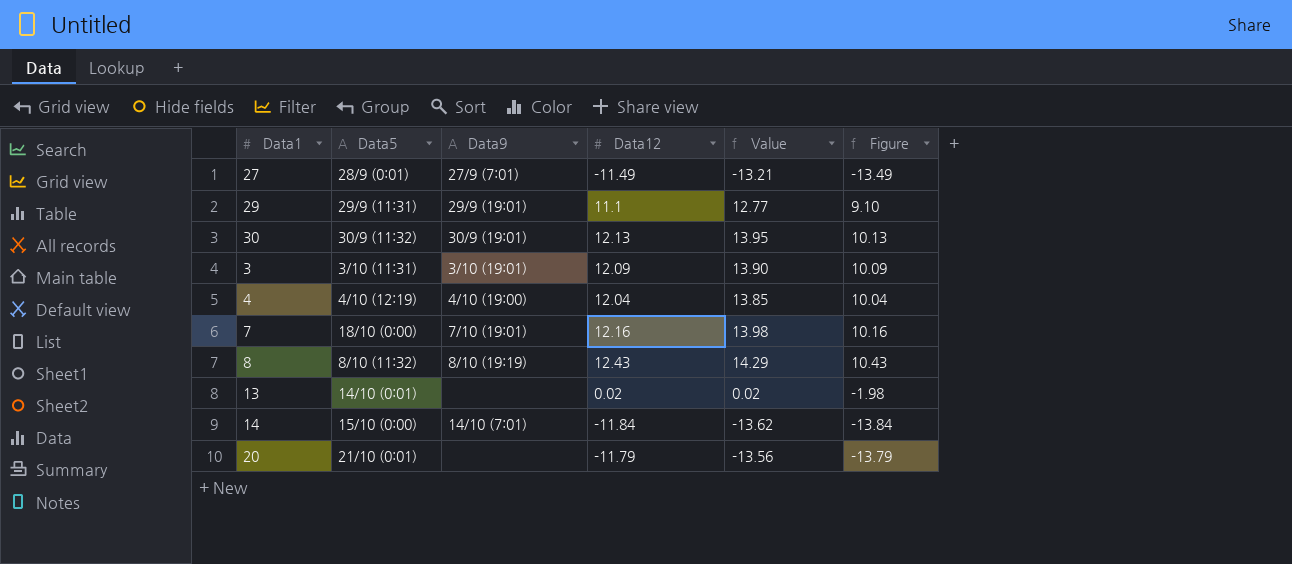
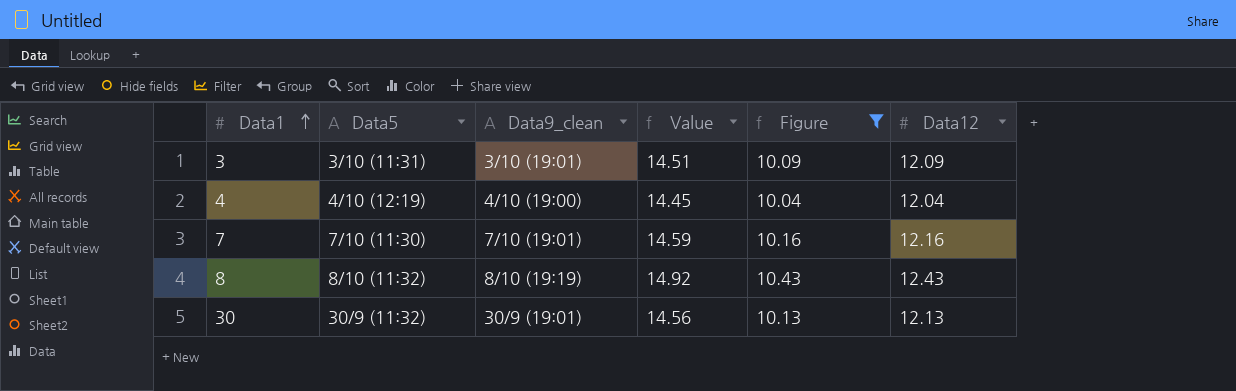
filter: none -> Figure >= 10.04
row order: none -> Data1 ascending
column name: Data9 -> Data9_clean
column Value | formula: [Data12] * 1.15 -> [Data12] * 1.2
column Data12 | position: 4 -> 6
7 | Data5: 18/10 (0:00) -> 7/10 (11:30)

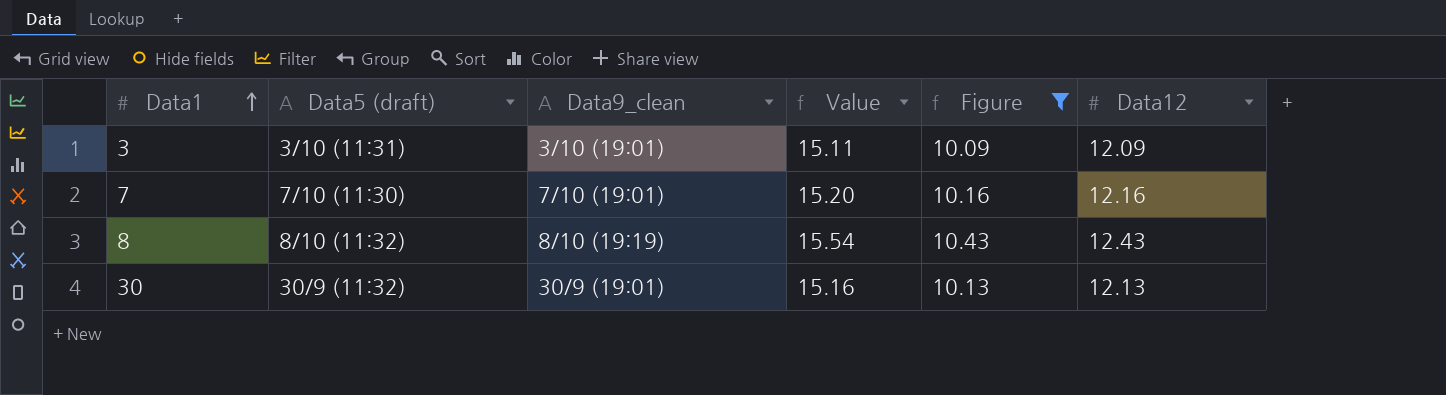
column name: Data5 -> Data5 (draft)
column Value | formula: [Data12] * 1.2 -> [Data12] * 1.25
row 4: 4/10 (12:19) | 4/10 (19:00) | 14.45 | 10.04 | 12.04 -> none

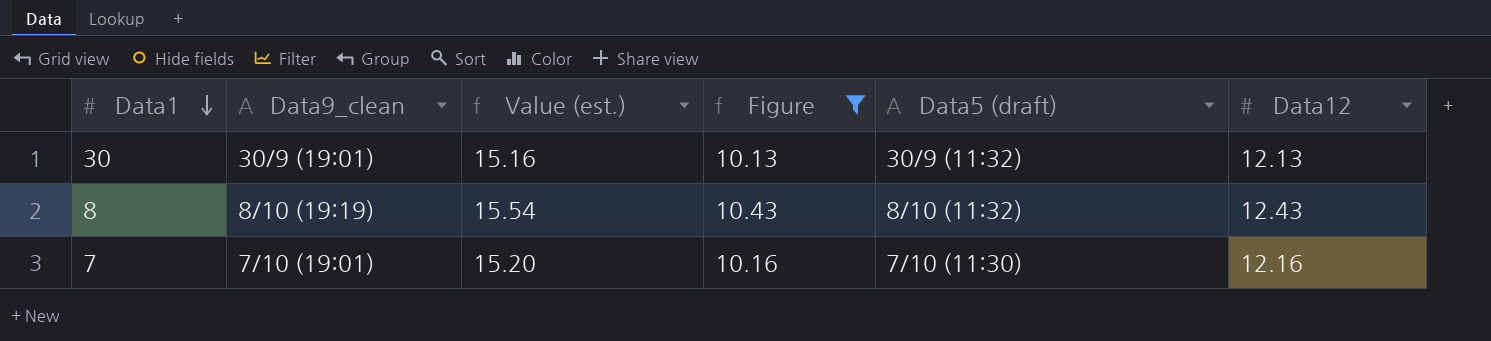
row order: Data1 ascending -> Data1 descending
column name: Value -> Value (est.)
column Data5 (draft) | position: 2 -> 5
row 3: 3/10 (11:31) | 3/10 (19:01) | 15.11 | 10.09 | 12.09 -> none

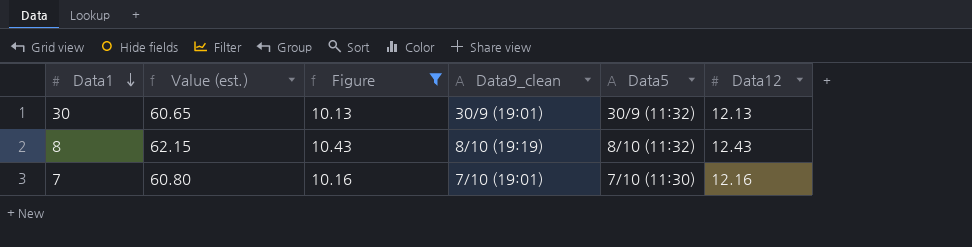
column Value (est.) | formula: [Data12] * 1.25 -> [Data12] * 5
column Data9_clean | position: 2 -> 4
column name: Data5 (draft) -> Data5

